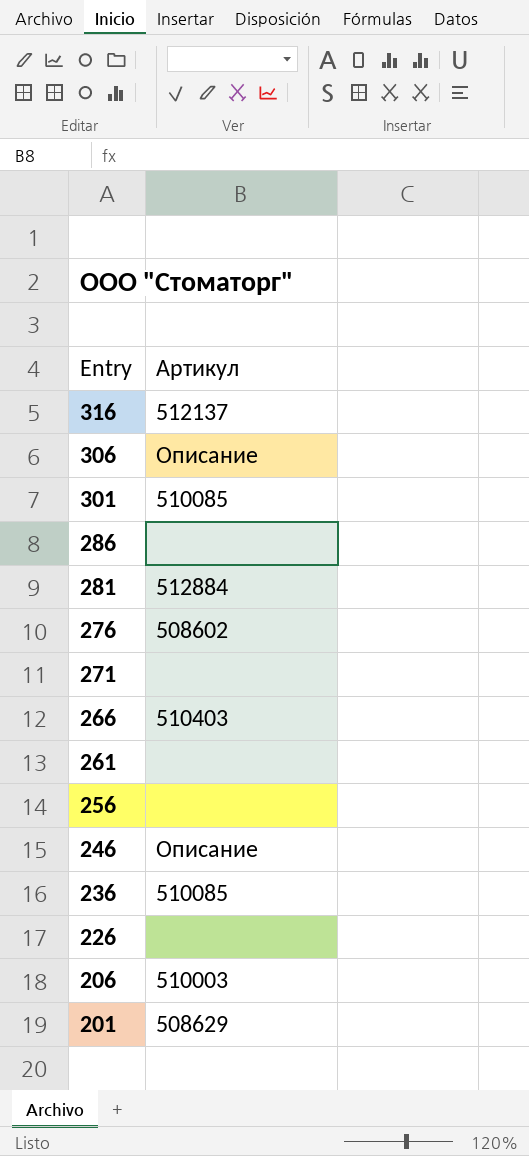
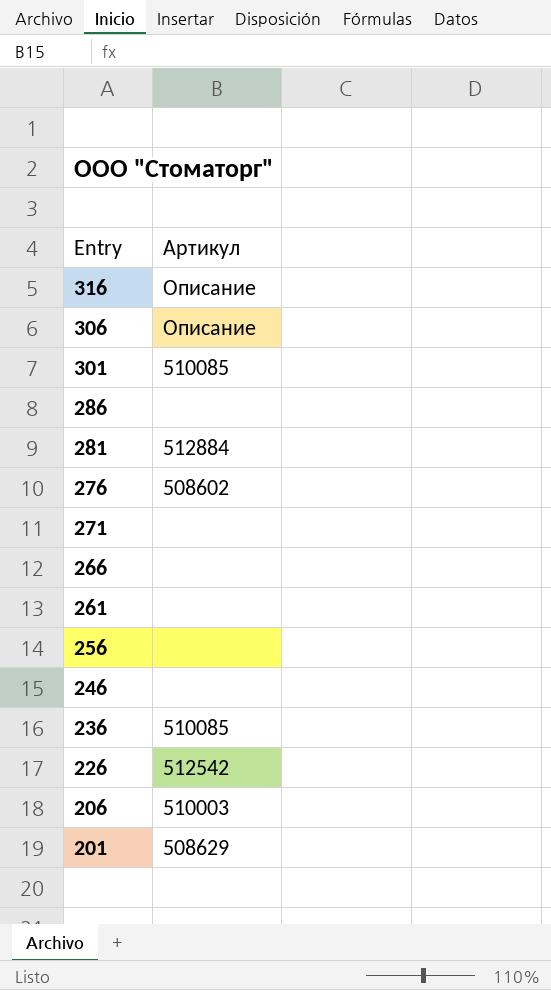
316 | Артикул: 512137 -> Описание
266 | Артикул: 510403 -> none
246 | Артикул: Описание -> none
226 | Артикул: none -> 512542

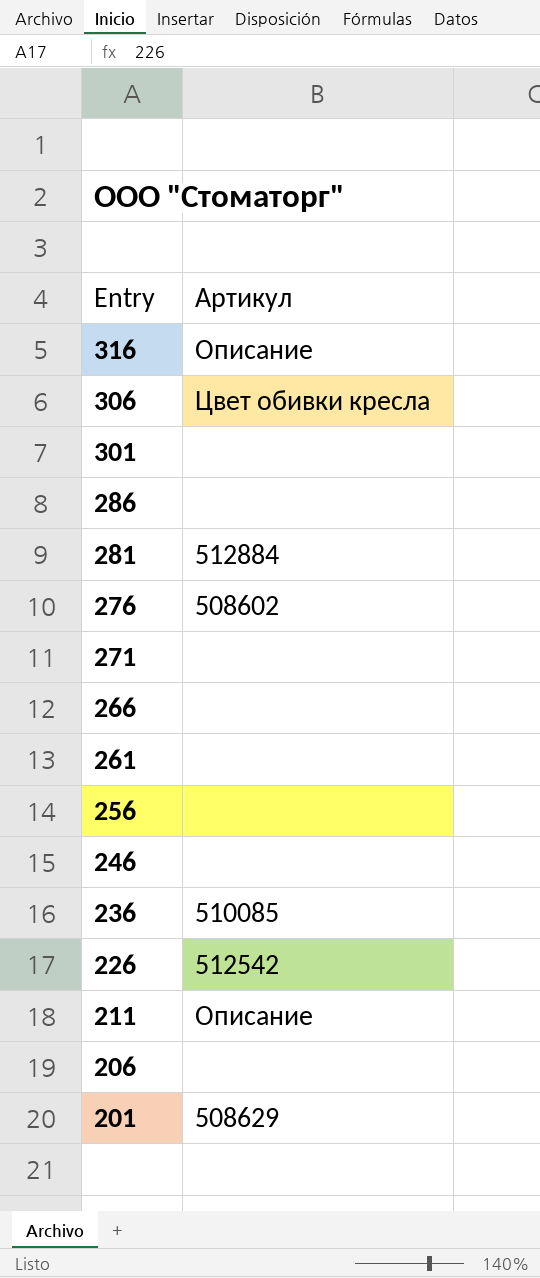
306 | Артикул: Описание -> Цвет обивки кресла
301 | Артикул: 510085 -> none
row 211: none -> Описание
206 | Артикул: 510003 -> none

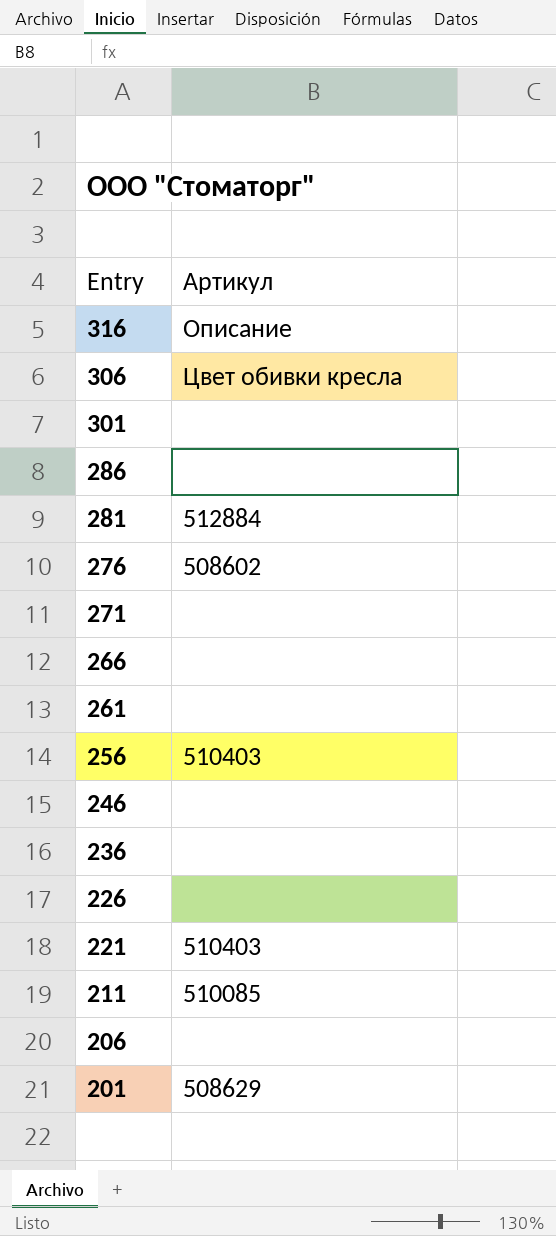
256 | Артикул: none -> 510403
236 | Артикул: 510085 -> none
226 | Артикул: 512542 -> none
row 221: none -> 510403
211 | Артикул: Описание -> 510085

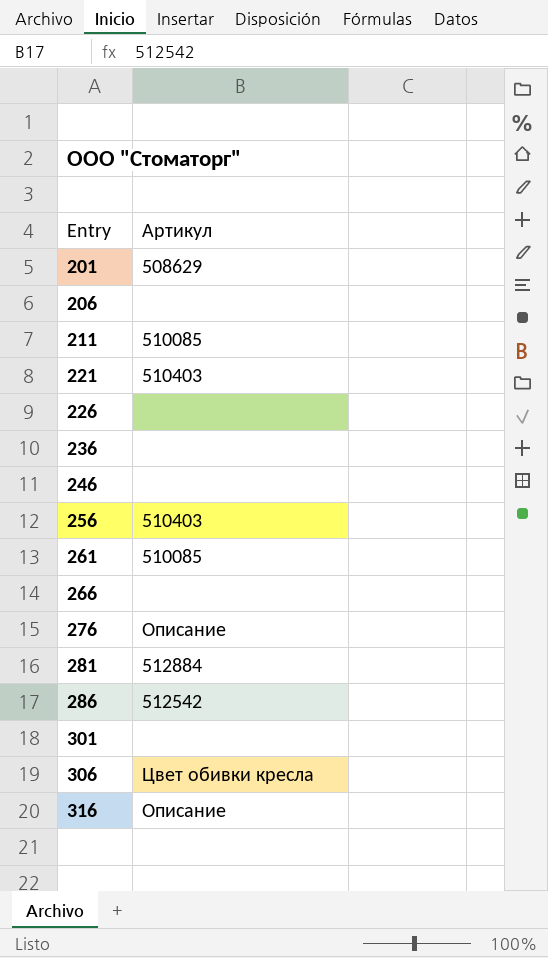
row order: Entry descending -> Entry ascending
row 271: none -> none
261 | Артикул: none -> 510085
276 | Артикул: 508602 -> Описание
286 | Артикул: none -> 512542

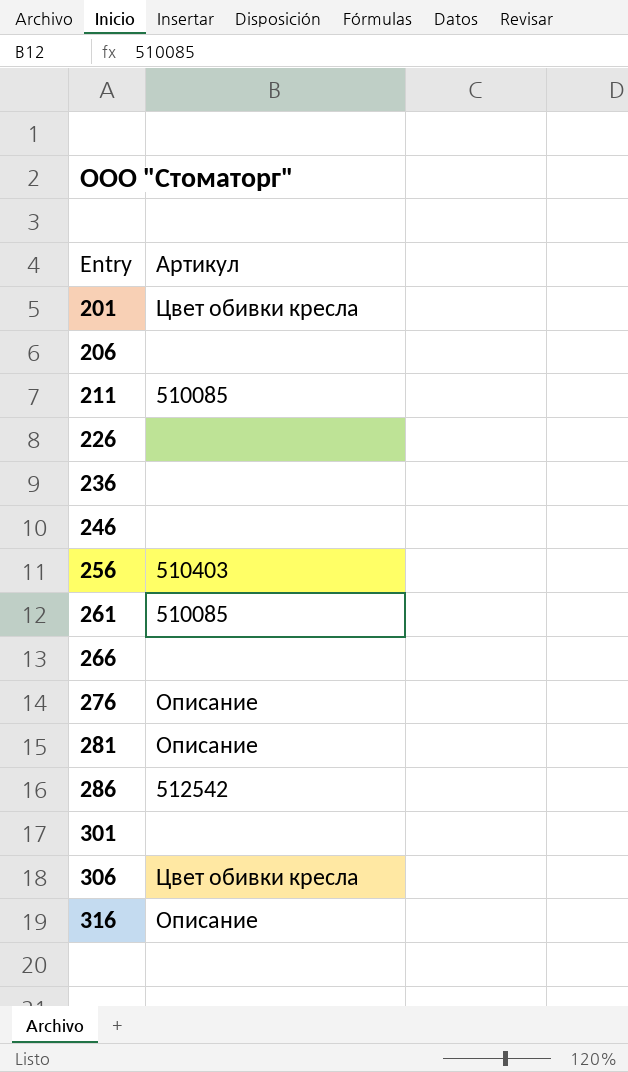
row 221: 510403 -> none
201 | Артикул: 508629 -> Цвет обивки кресла
281 | Артикул: 512884 -> Описание

